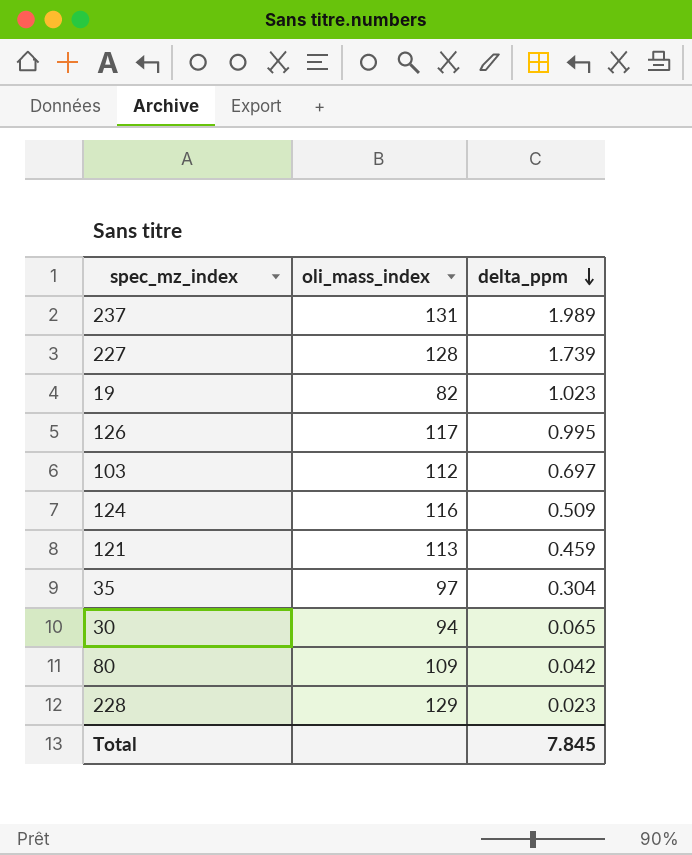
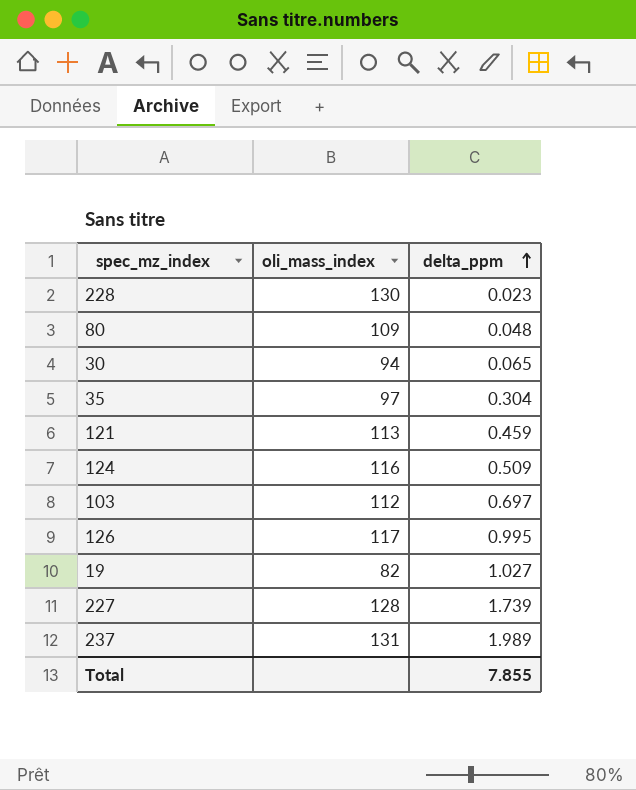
row order: delta_ppm descending -> delta_ppm ascending
228 | oli_mass_index: 129 -> 130
80 | delta_ppm: 0.042 -> 0.048
19 | delta_ppm: 1.023 -> 1.027
Total | delta_ppm: 7.845 -> 7.855

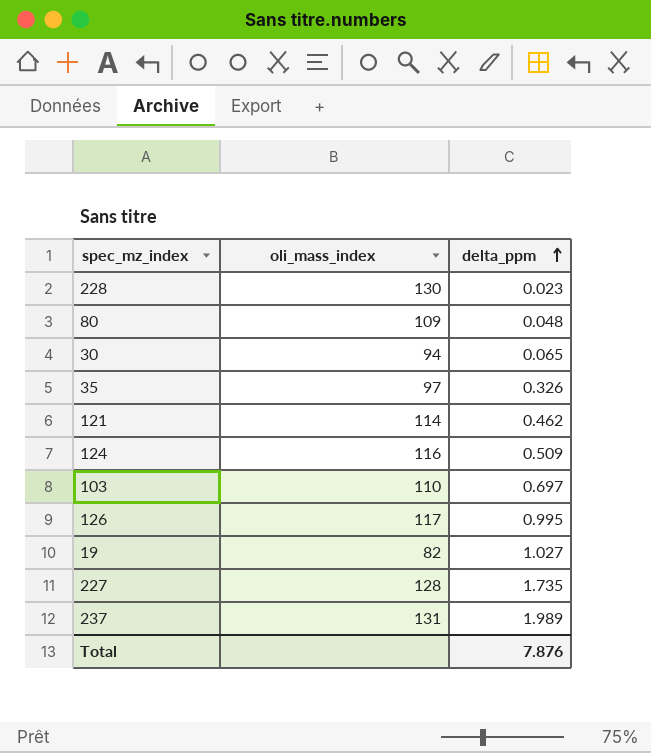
35 | delta_ppm: 0.304 -> 0.326
121 | oli_mass_index: 113 -> 114
121 | delta_ppm: 0.459 -> 0.462
103 | oli_mass_index: 112 -> 110
227 | delta_ppm: 1.739 -> 1.735
Total | delta_ppm: 7.855 -> 7.876

